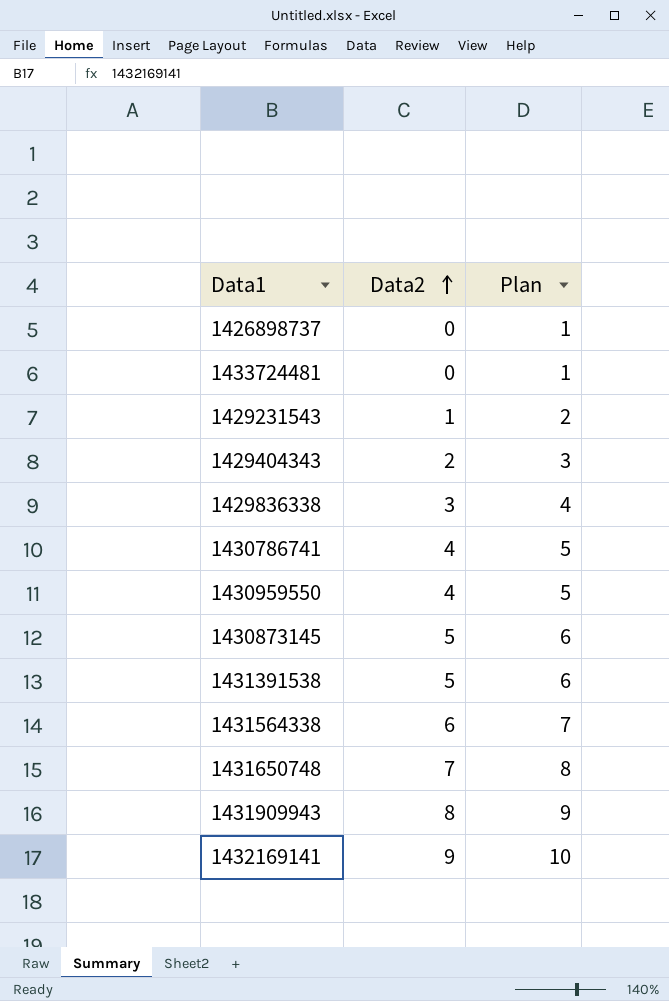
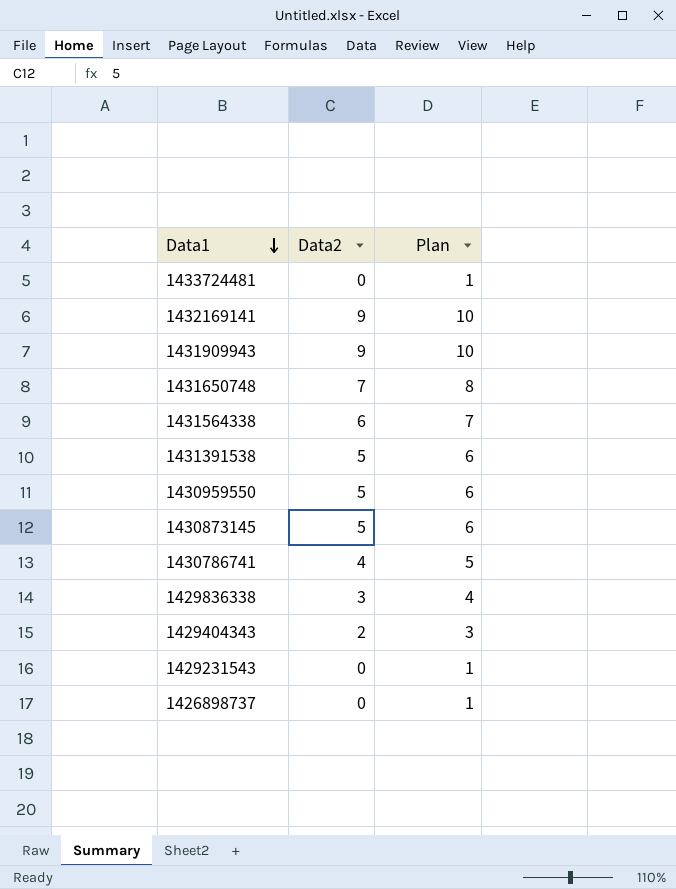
row order: Data2 ascending -> Data1 descending
1431909943 | Data2: 8 -> 9
1431909943 | Plan: 9 -> 10
1430959550 | Data2: 4 -> 5
1430959550 | Plan: 5 -> 6
1429231543 | Data2: 1 -> 0
1429231543 | Plan: 2 -> 1

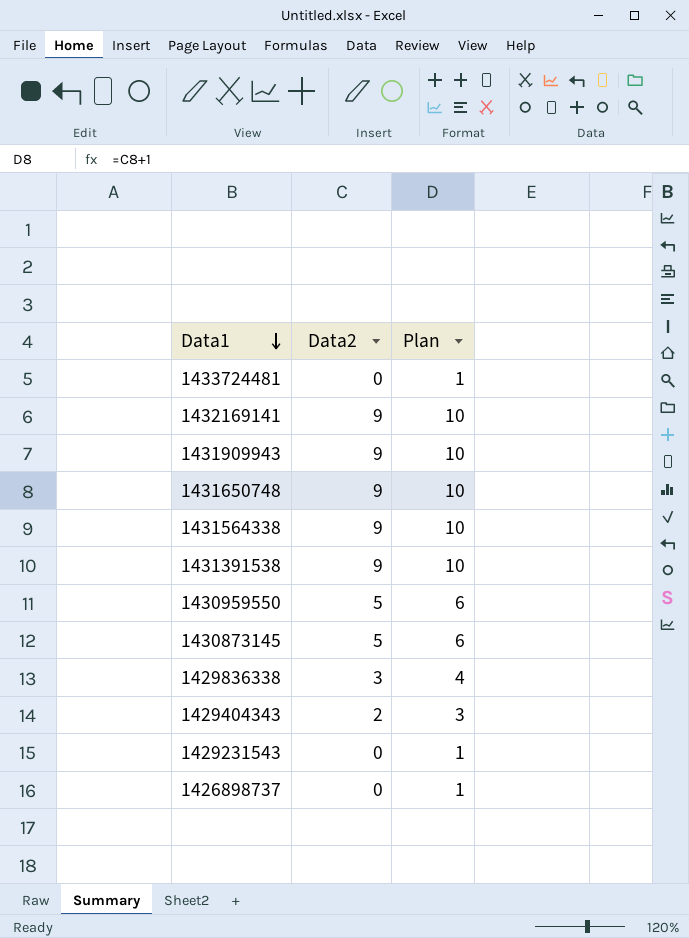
row 1430786741: 4 | 5 -> none
1431650748 | Data2: 7 -> 9
1431650748 | Plan: 8 -> 10
1431564338 | Data2: 6 -> 9
1431564338 | Plan: 7 -> 10
1431391538 | Data2: 5 -> 9
1431391538 | Plan: 6 -> 10

